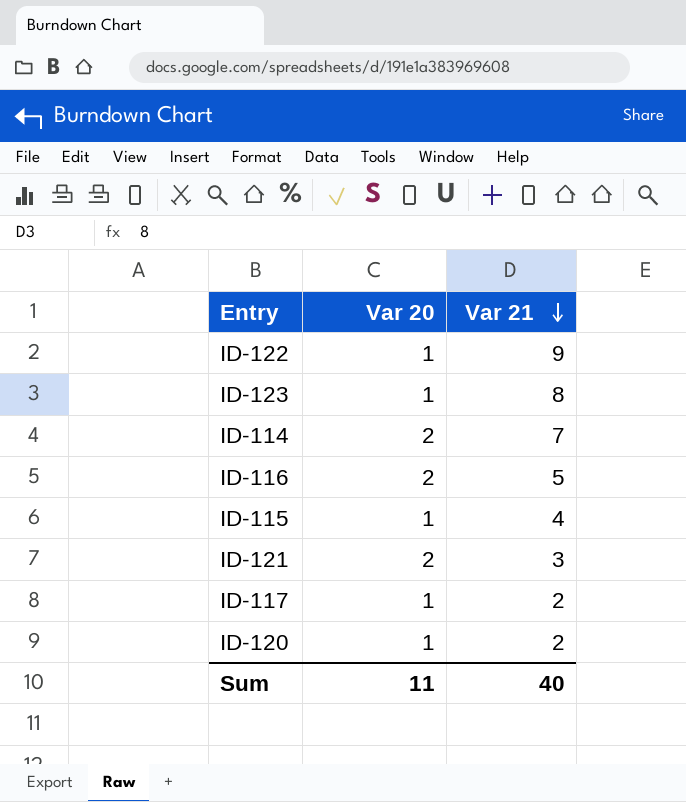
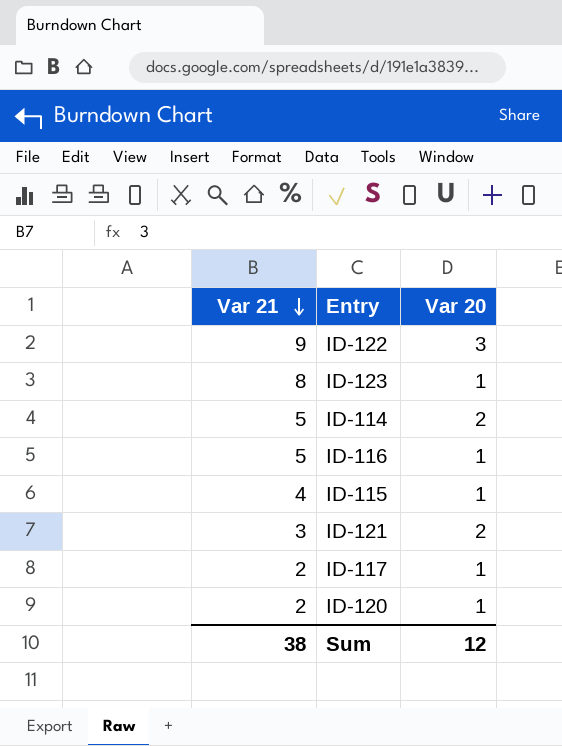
column Var 21 | position: 3 -> 1
ID-122 | Var 20: 1 -> 3
ID-114 | Var 21: 7 -> 5
ID-116 | Var 20: 2 -> 1
Sum | Var 21: 40 -> 38
Sum | Var 20: 11 -> 12

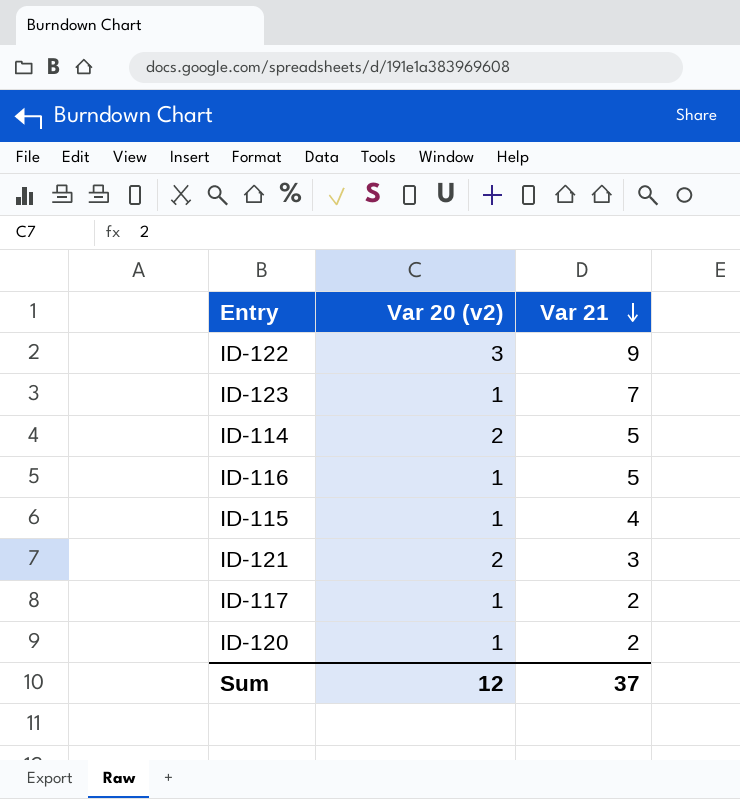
column name: Var 20 -> Var 20 (v2)
column Var 21 | position: 1 -> 3
ID-123 | Var 21: 8 -> 7
Sum | Var 21: 38 -> 37

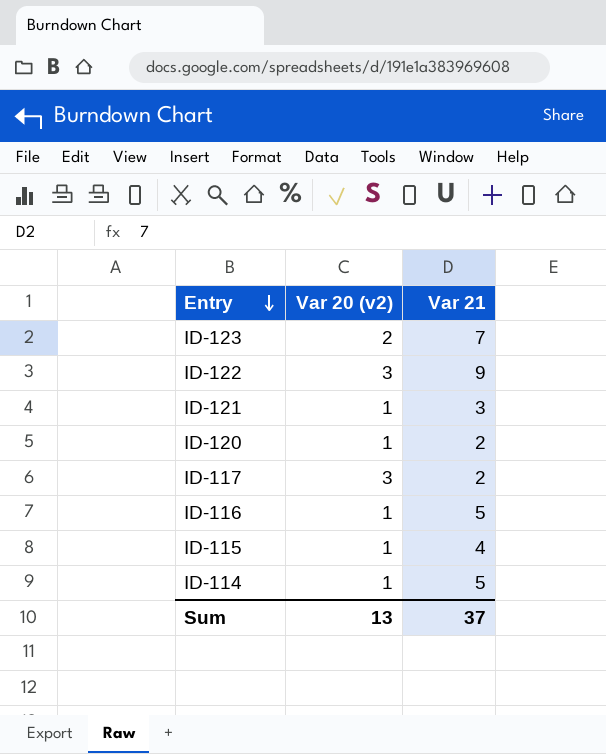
row order: Var 21 descending -> Entry descending
ID-123 | Var 20 (v2): 1 -> 2
ID-121 | Var 20 (v2): 2 -> 1
ID-117 | Var 20 (v2): 1 -> 3
ID-114 | Var 20 (v2): 2 -> 1
Sum | Var 20 (v2): 12 -> 13

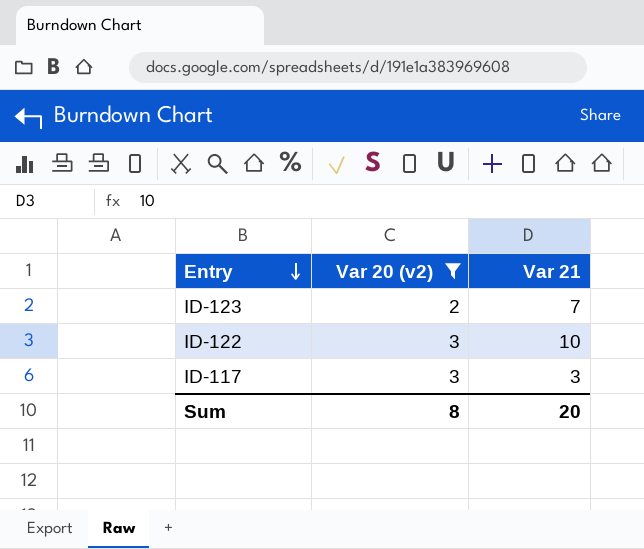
filter: none -> Var 20 (v2) != 1
ID-122 | Var 21: 9 -> 10
ID-117 | Var 21: 2 -> 3
Sum | Var 20 (v2): 13 -> 8
Sum | Var 21: 37 -> 20

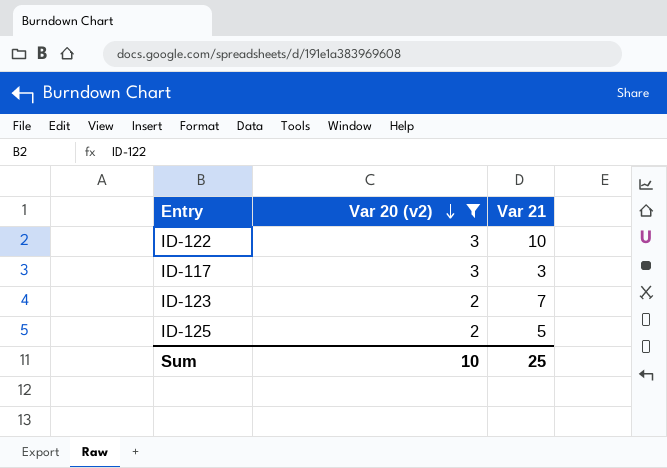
row order: Entry descending -> Var 20 (v2) descending
row ID-125: none -> 2 | 5
Sum | Var 20 (v2): 8 -> 10
Sum | Var 21: 20 -> 25

